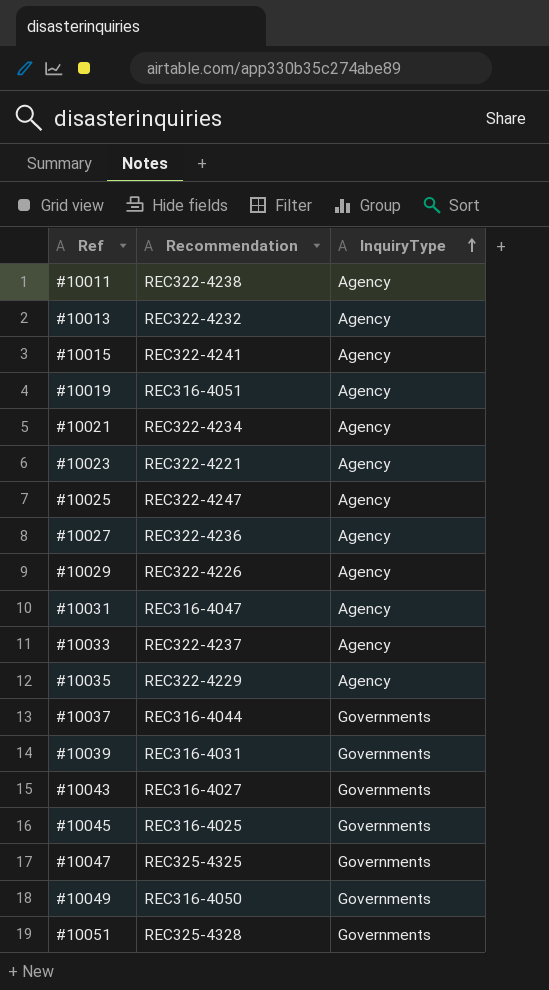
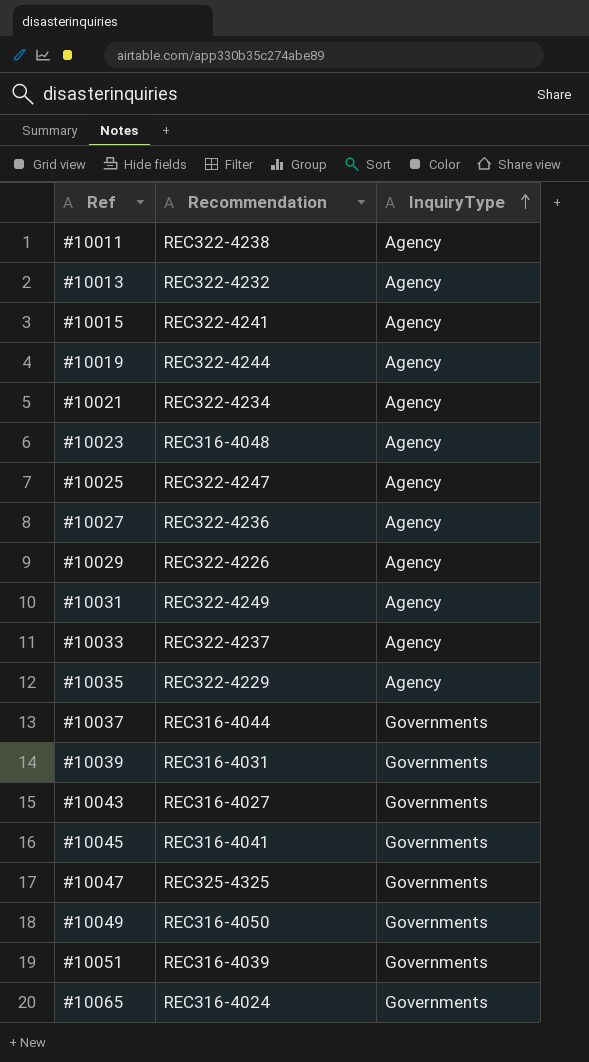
#10019 | Recommendation: REC316-4051 -> REC322-4244
#10023 | Recommendation: REC322-4221 -> REC316-4048
#10031 | Recommendation: REC316-4047 -> REC322-4249
#10045 | Recommendation: REC316-4025 -> REC316-4041
#10051 | Recommendation: REC325-4328 -> REC316-4039
row #10065: none -> REC316-4024 | Governments

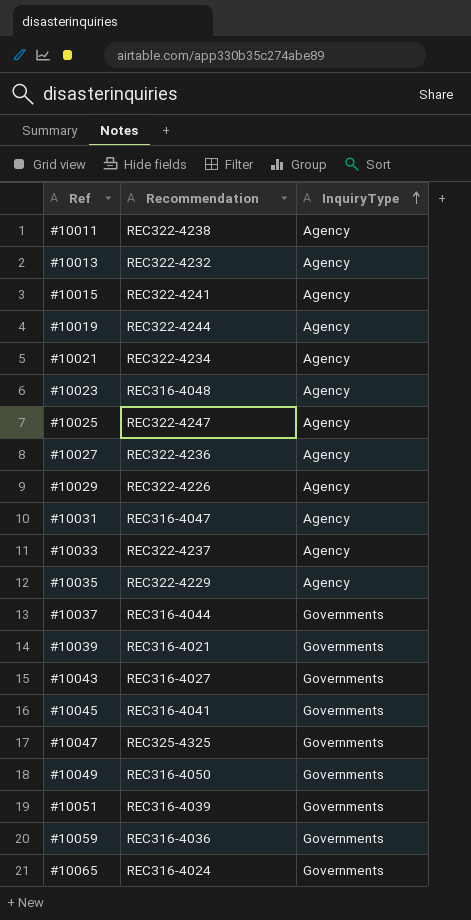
#10031 | Recommendation: REC322-4249 -> REC316-4047
#10039 | Recommendation: REC316-4031 -> REC316-4021
row #10059: none -> REC316-4036 | Governments

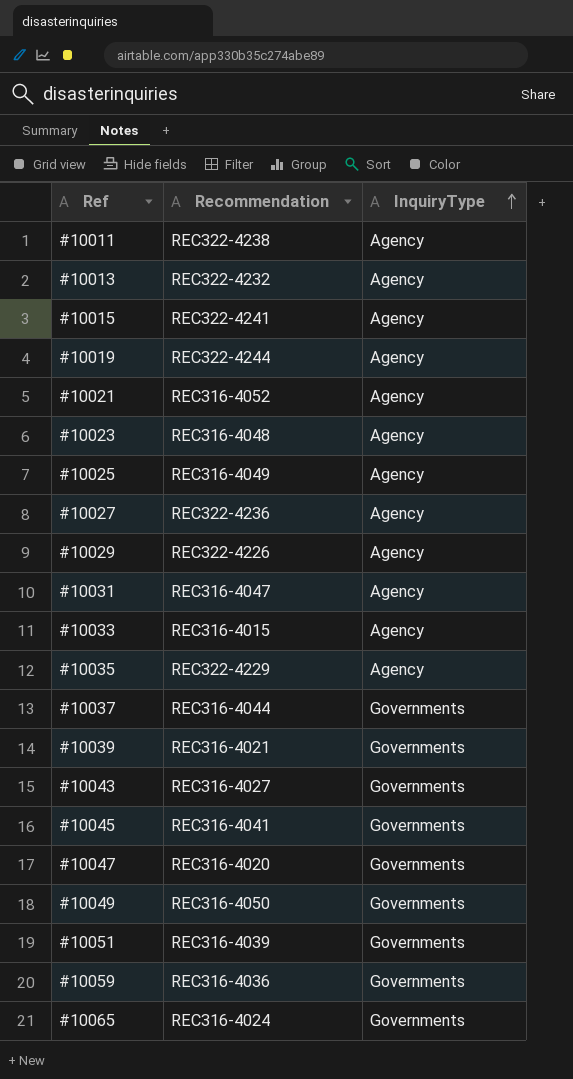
#10021 | Recommendation: REC322-4234 -> REC316-4052
#10025 | Recommendation: REC322-4247 -> REC316-4049
#10033 | Recommendation: REC322-4237 -> REC316-4015
#10047 | Recommendation: REC325-4325 -> REC316-4020

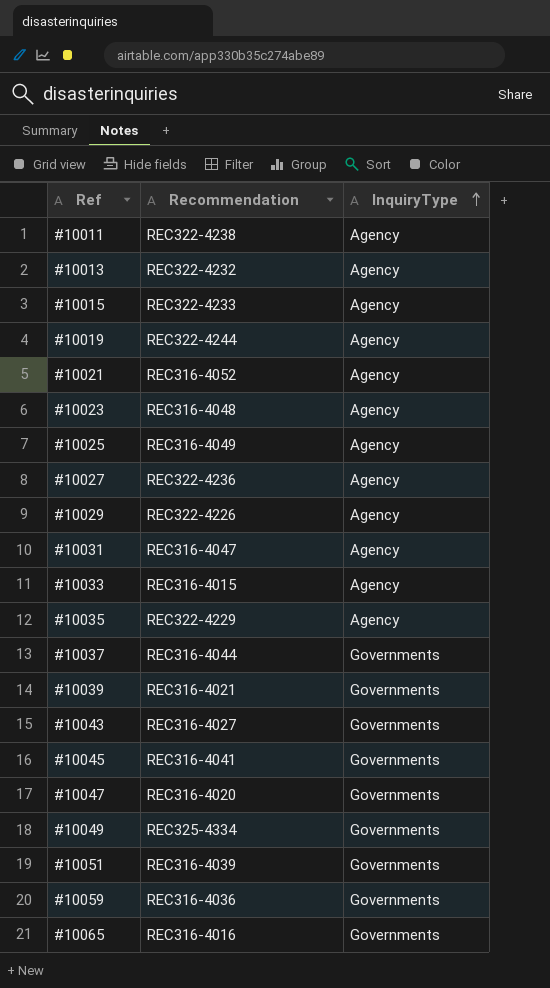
#10015 | Recommendation: REC322-4241 -> REC322-4233
#10049 | Recommendation: REC316-4050 -> REC325-4334
#10065 | Recommendation: REC316-4024 -> REC316-4016

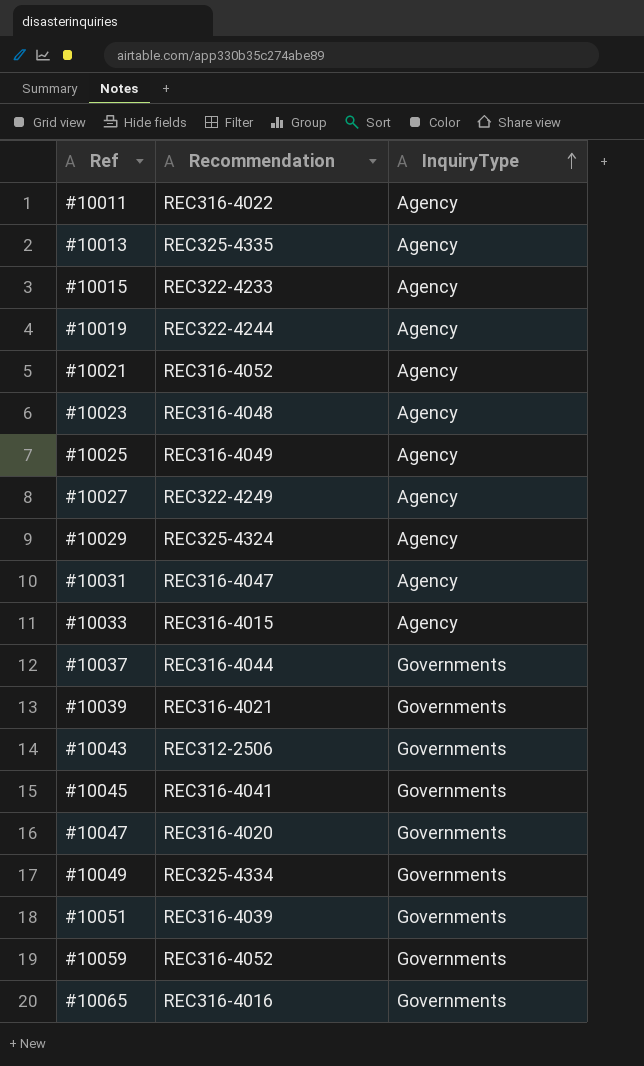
row #10035: REC322-4229 | Agency -> none
#10011 | Recommendation: REC322-4238 -> REC316-4022
#10013 | Recommendation: REC322-4232 -> REC325-4335
#10027 | Recommendation: REC322-4236 -> REC322-4249
#10029 | Recommendation: REC322-4226 -> REC325-4324
#10043 | Recommendation: REC316-4027 -> REC312-2506
#10059 | Recommendation: REC316-4036 -> REC316-4052

